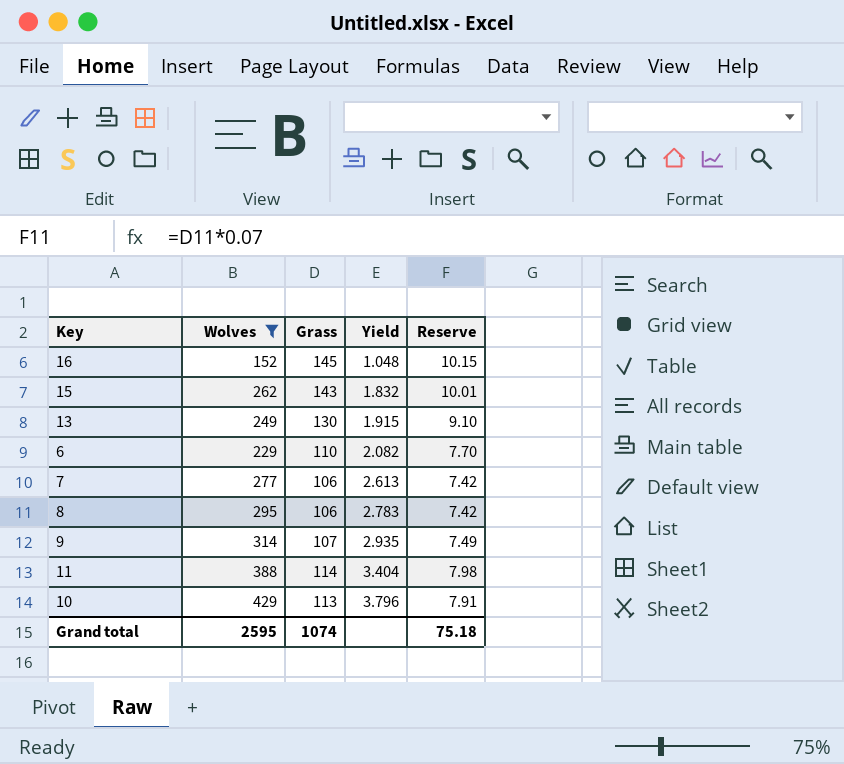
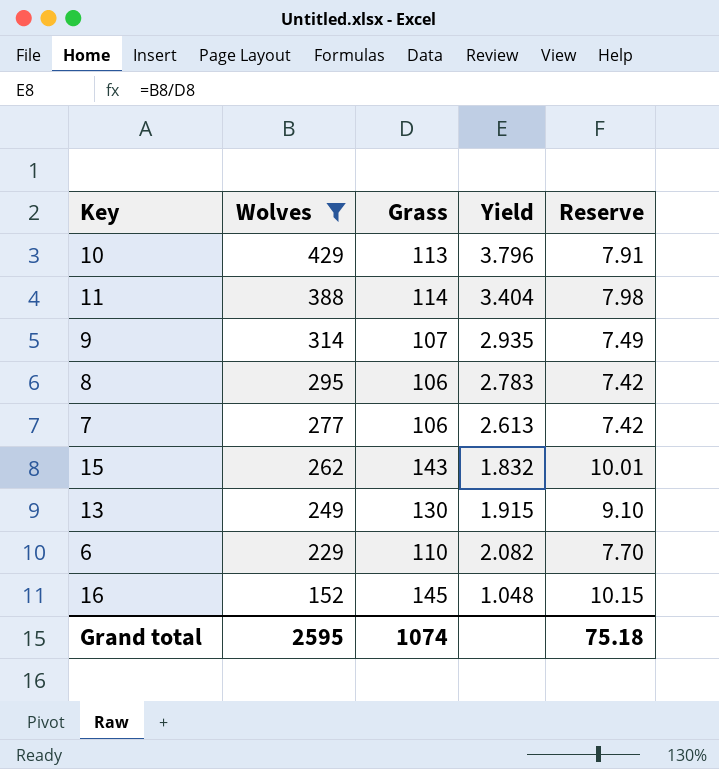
row order: Yield ascending -> Wolves descending

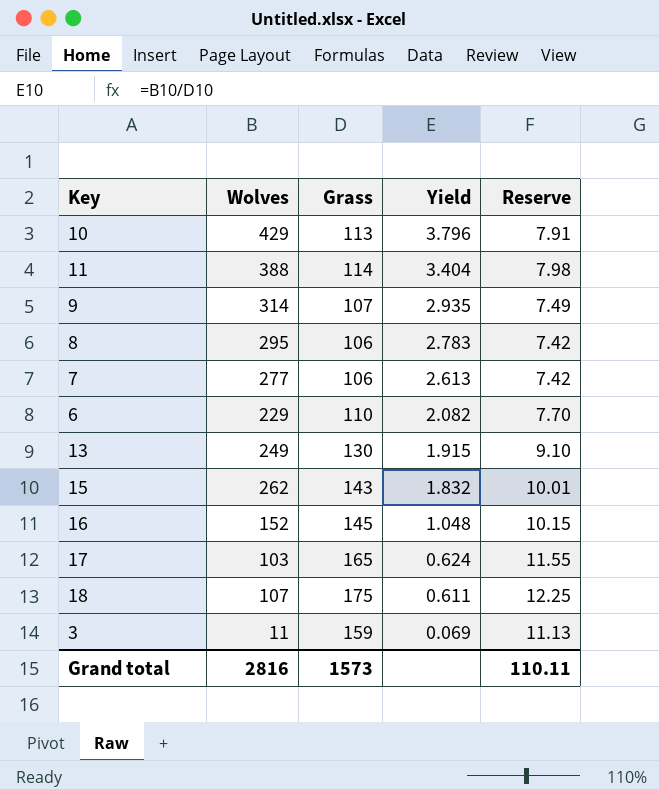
filter: Wolves >= 152 -> none
row order: Wolves descending -> Yield descending
Grand total | Wolves: 2595 -> 2816
Grand total | Grass: 1074 -> 1573
Grand total | Reserve: 75.18 -> 110.11

